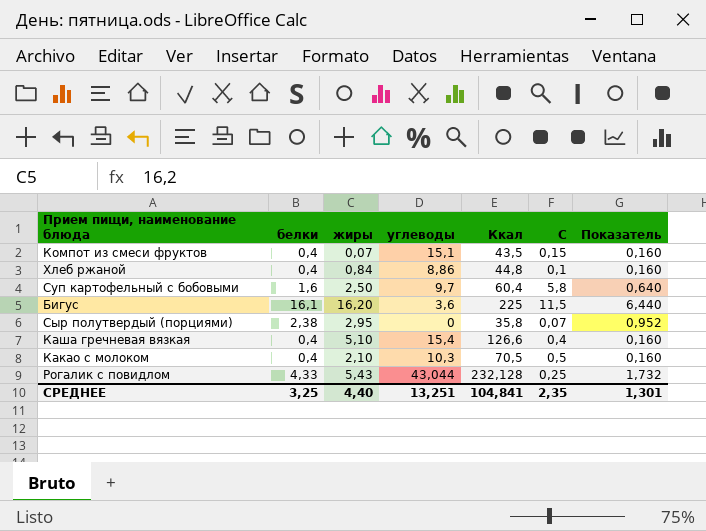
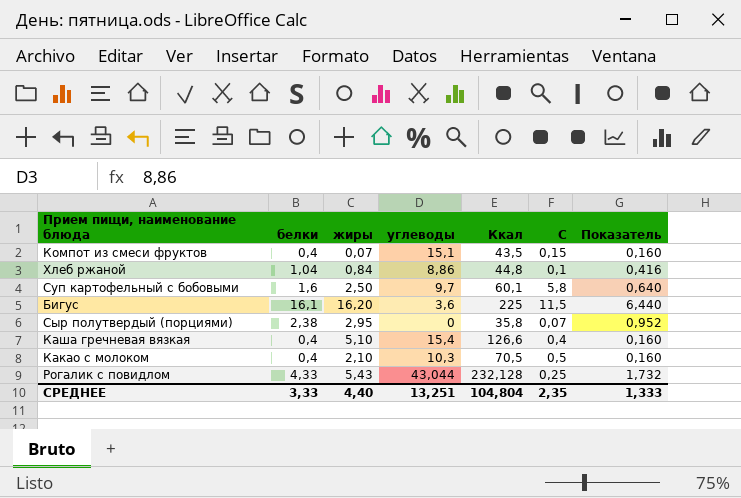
Хлеб ржаной | белки: 0,4 -> 1,04
Хлеб ржаной | Показатель: 0,160 -> 0,416
Суп картофельный с бобовыми | Ккал: 60,4 -> 60,1
СРЕДНЕЕ | белки: 3,25 -> 3,33
СРЕДНЕЕ | Ккал: 104,841 -> 104,804
СРЕДНЕЕ | Показатель: 1,301 -> 1,333

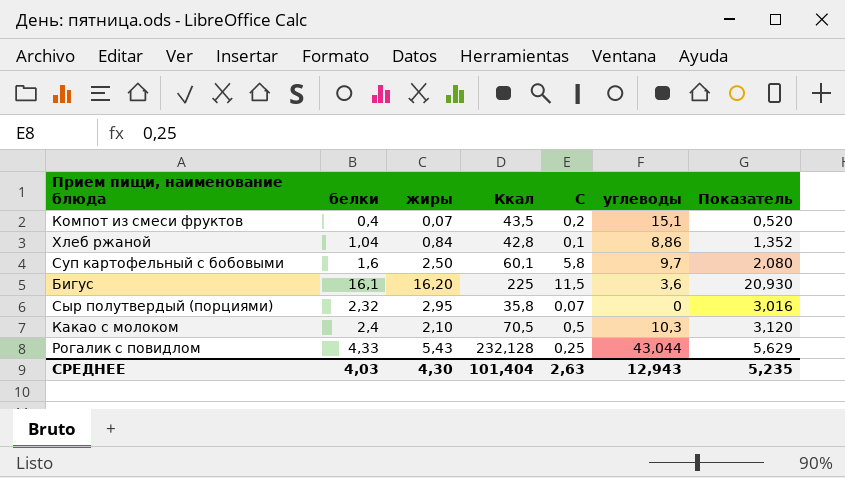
column углеводы | position: 4 -> 6
column Показатель | formula: [белки] * 0,4 -> [белки] * 1,3
row Каша гречневая вязкая: 0,4 | 5,10 | 15,4 | 126,6 | 0,4 | 0,160 -> none
Компот из смеси фруктов | С: 0,15 -> 0,2
Хлеб ржаной | Ккал: 44,8 -> 42,8
Сыр полутвердый (порциями) | белки: 2,38 -> 2,32
Какао с молоком | белки: 0,4 -> 2,4
СРЕДНЕЕ | белки: 3,33 -> 4,03
СРЕДНЕЕ | жиры: 4,40 -> 4,30
СРЕДНЕЕ | Ккал: 104,804 -> 101,404
СРЕДНЕЕ | С: 2,35 -> 2,63
СРЕДНЕЕ | углеводы: 13,251 -> 12,943
СРЕДНЕЕ | Показатель: 1,333 -> 5,235

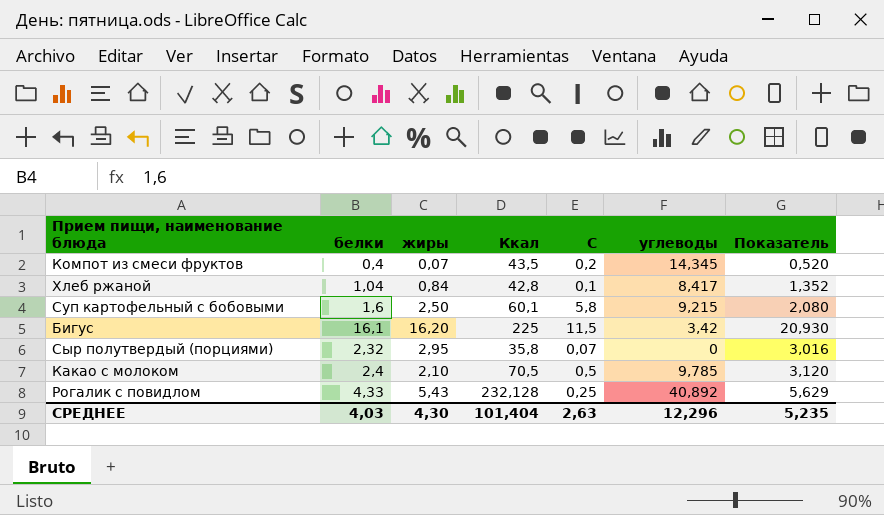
Компот из смеси фруктов | углеводы: 15,1 -> 14,345
Хлеб ржаной | углеводы: 8,86 -> 8,417
Суп картофельный с бобовыми | углеводы: 9,7 -> 9,215
Бигус | углеводы: 3,6 -> 3,42
Какао с молоком | углеводы: 10,3 -> 9,785
Рогалик с повидлом | углеводы: 43,044 -> 40,892
СРЕДНЕЕ | углеводы: 12,943 -> 12,296

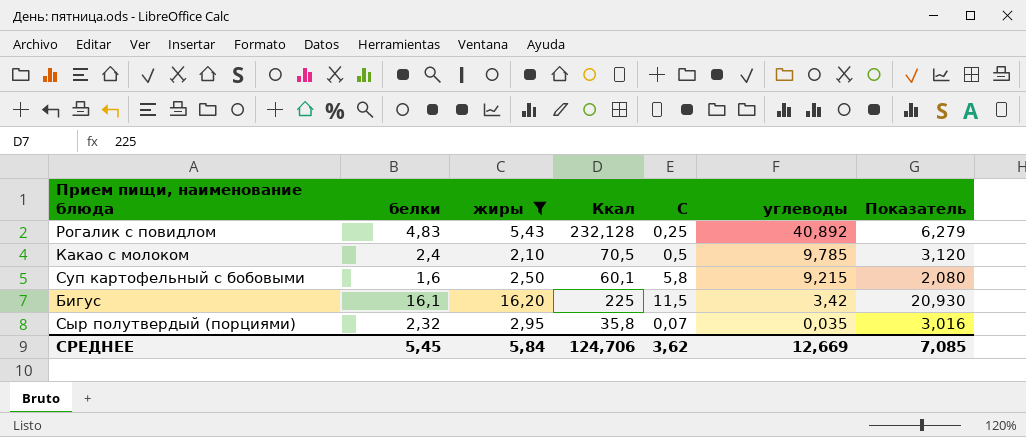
filter: none -> жиры >= 2,10
row order: none -> углеводы descending
Рогалик с повидлом | белки: 4,33 -> 4,83
Рогалик с повидлом | Показатель: 5,629 -> 6,279
Сыр полутвердый (порциями) | углеводы: 0 -> 0,035
СРЕДНЕЕ | белки: 4,03 -> 5,45
СРЕДНЕЕ | жиры: 4,30 -> 5,84
СРЕДНЕЕ | Ккал: 101,404 -> 124,706
СРЕДНЕЕ | С: 2,63 -> 3,62
СРЕДНЕЕ | углеводы: 12,296 -> 12,669
СРЕДНЕЕ | Показатель: 5,235 -> 7,085

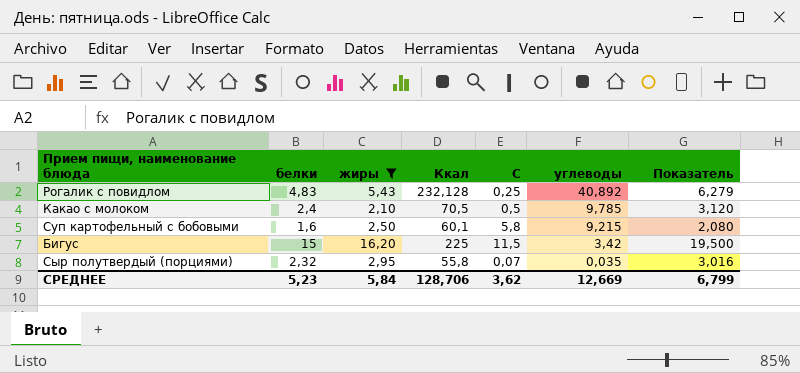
Бигус | белки: 16,1 -> 15
Бигус | Показатель: 20,930 -> 19,500
Сыр полутвердый (порциями) | Ккал: 35,8 -> 55,8
СРЕДНЕЕ | белки: 5,45 -> 5,23
СРЕДНЕЕ | Ккал: 124,706 -> 128,706
СРЕДНЕЕ | Показатель: 7,085 -> 6,799

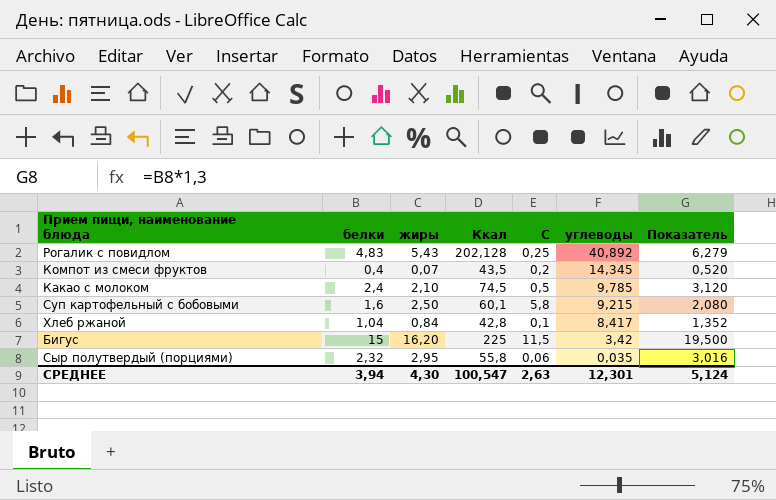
filter: жиры >= 2,10 -> none
Рогалик с повидлом | Ккал: 232,128 -> 202,128
Какао с молоком | Ккал: 70,5 -> 74,5
Сыр полутвердый (порциями) | С: 0,07 -> 0,06
СРЕДНЕЕ | белки: 5,23 -> 3,94
СРЕДНЕЕ | жиры: 5,84 -> 4,30
СРЕДНЕЕ | Ккал: 128,706 -> 100,547
СРЕДНЕЕ | С: 3,62 -> 2,63
СРЕДНЕЕ | углеводы: 12,669 -> 12,301
СРЕДНЕЕ | Показатель: 6,799 -> 5,124

